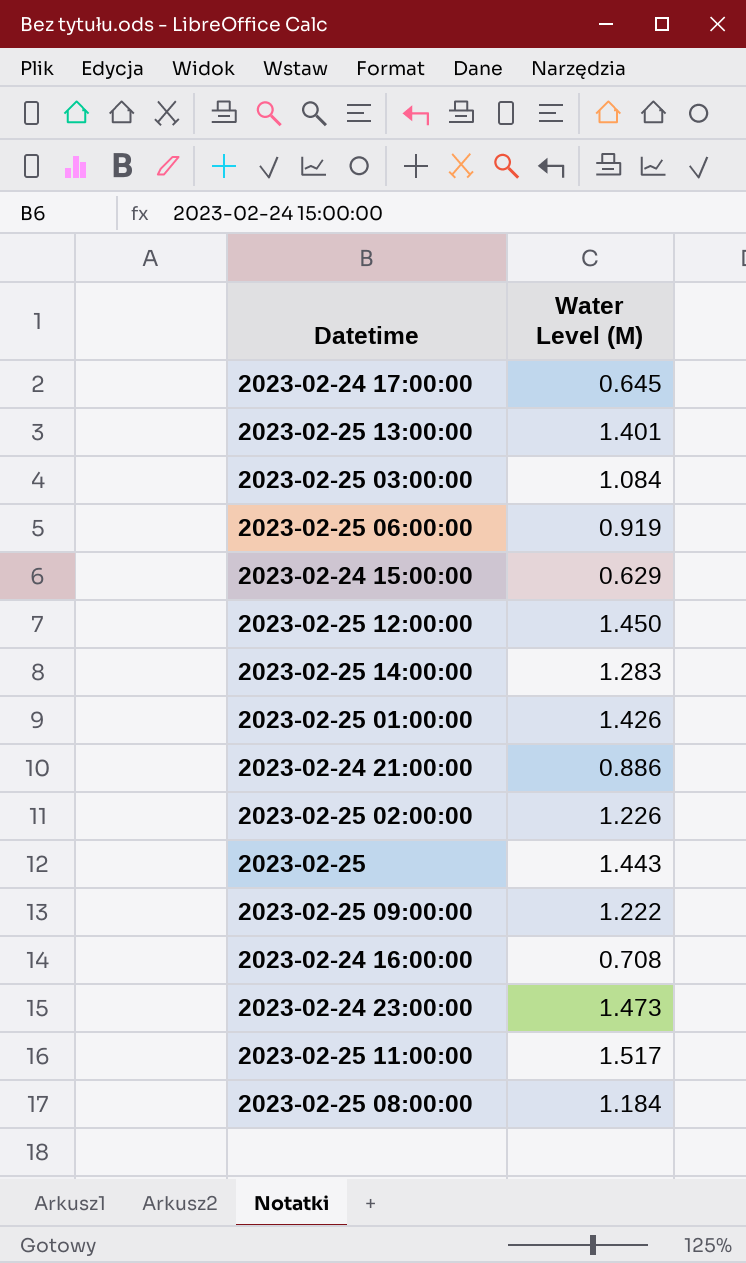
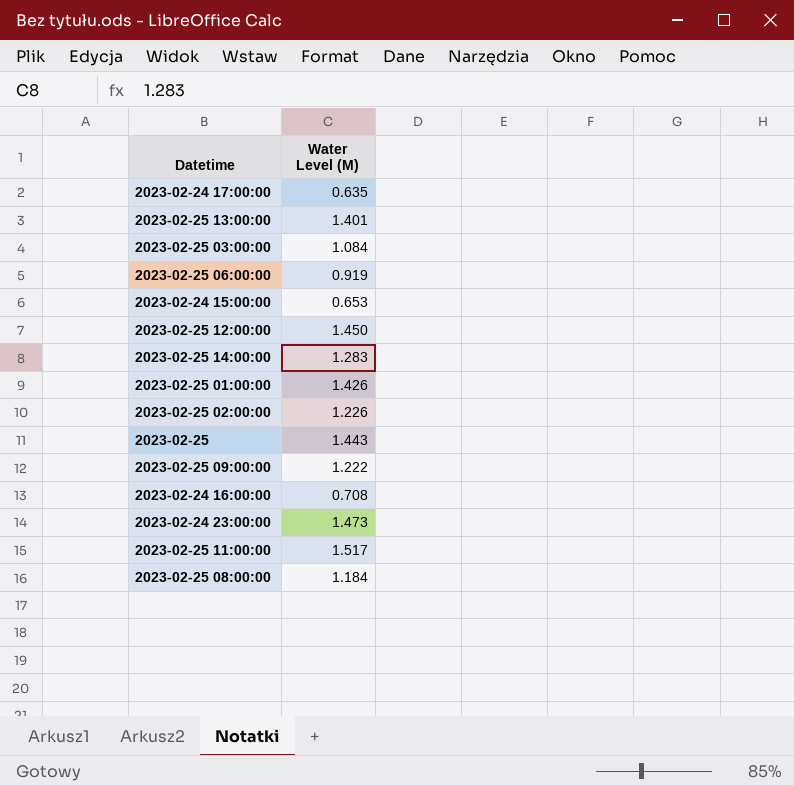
row 2023-02-24 21:00:00: 0.886 -> none
2023-02-24 17:00:00 | Water Level (M): 0.645 -> 0.635
2023-02-24 15:00:00 | Water Level (M): 0.629 -> 0.653

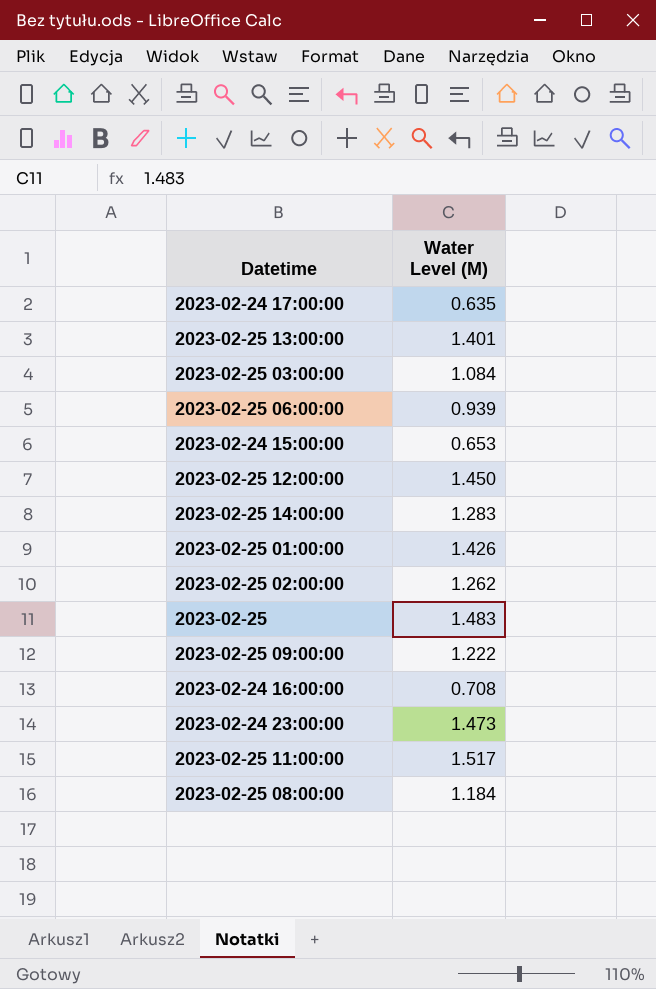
2023-02-25 06:00:00 | Water Level (M): 0.919 -> 0.939
2023-02-25 02:00:00 | Water Level (M): 1.226 -> 1.262
2023-02-25 | Water Level (M): 1.443 -> 1.483

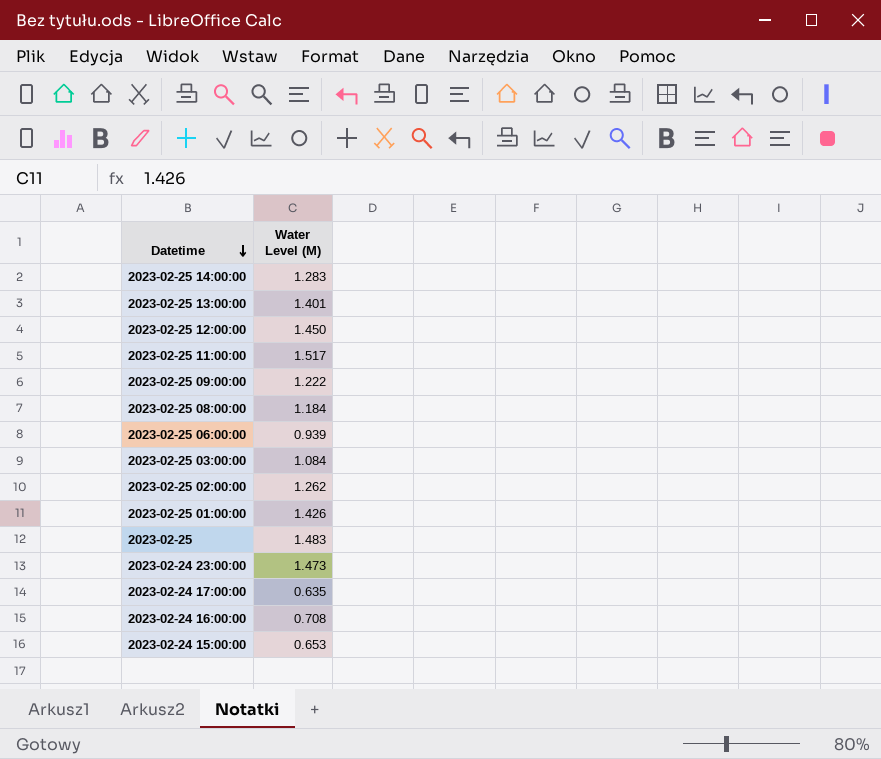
row order: none -> Datetime descending

